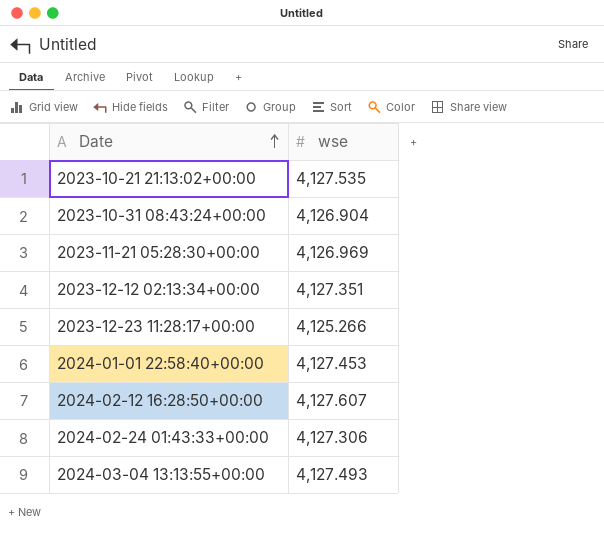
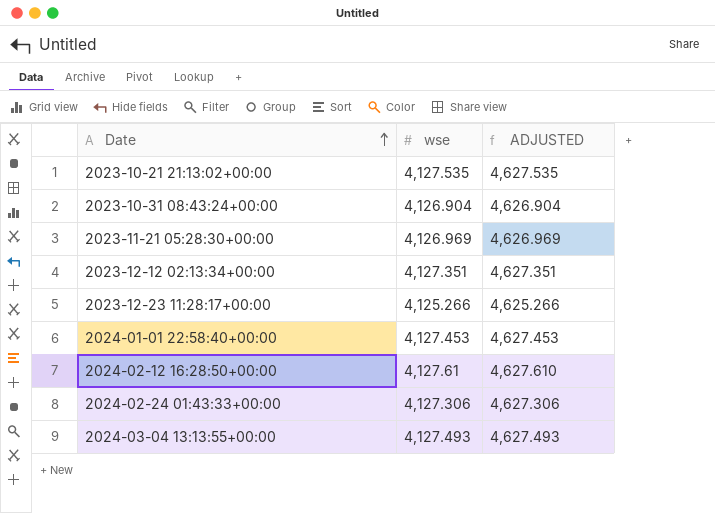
column ADJUSTED | formula: none -> [wse] + 500
2024-02-12 16:28:50+00:00 | wse: 4,127.607 -> 4,127.61

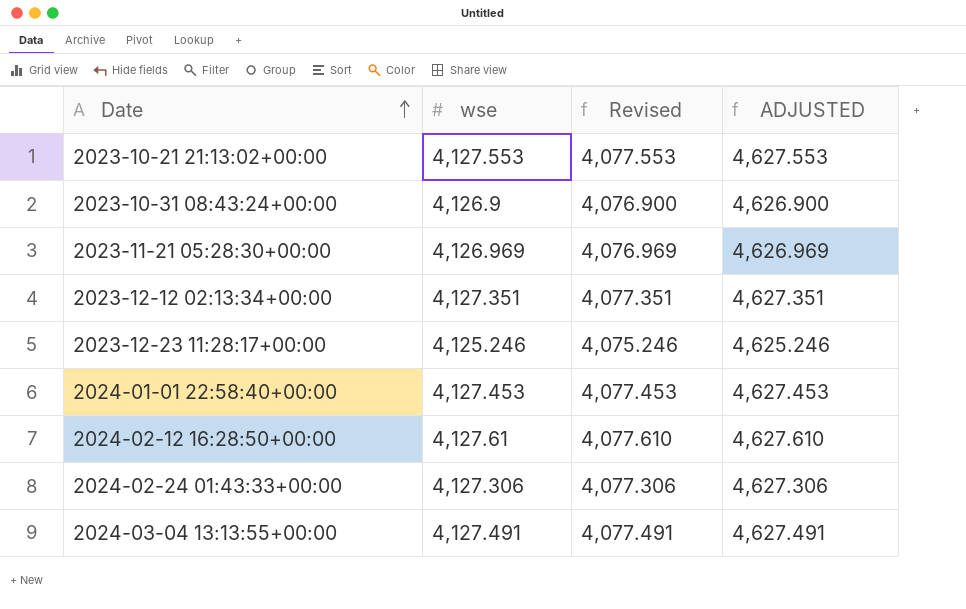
column Revised | formula: none -> [wse] - 50
2023-10-21 21:13:02+00:00 | wse: 4,127.535 -> 4,127.553
2023-10-21 21:13:02+00:00 | ADJUSTED: 4,627.535 -> 4,627.553
2023-10-31 08:43:24+00:00 | wse: 4,126.904 -> 4,126.9
2023-10-31 08:43:24+00:00 | ADJUSTED: 4,626.904 -> 4,626.900
2023-12-23 11:28:17+00:00 | wse: 4,125.266 -> 4,125.246
2023-12-23 11:28:17+00:00 | ADJUSTED: 4,625.266 -> 4,625.246
2024-03-04 13:13:55+00:00 | wse: 4,127.493 -> 4,127.491
2024-03-04 13:13:55+00:00 | ADJUSTED: 4,627.493 -> 4,627.491

